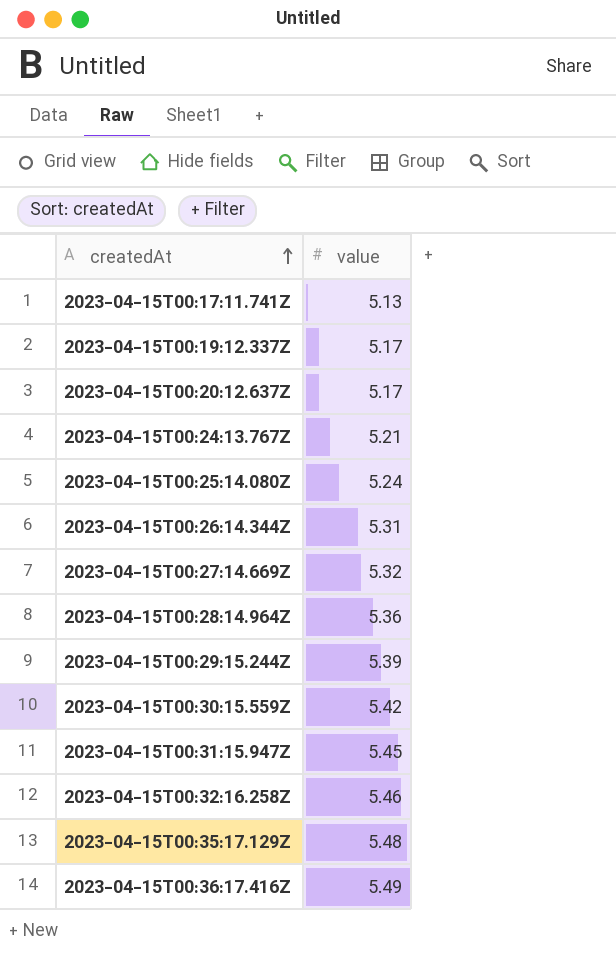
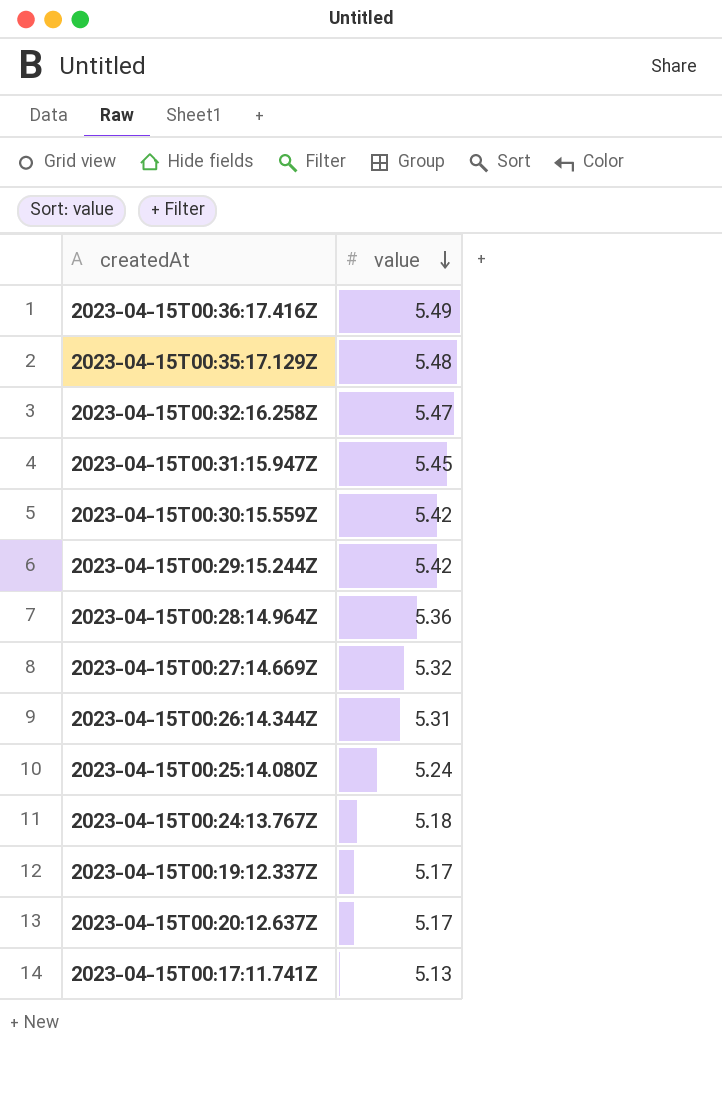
row order: createdAt ascending -> value descending
2023-04-15T00:32:16.258Z | value: 5.46 -> 5.47
2023-04-15T00:29:15.244Z | value: 5.39 -> 5.42
2023-04-15T00:24:13.767Z | value: 5.21 -> 5.18

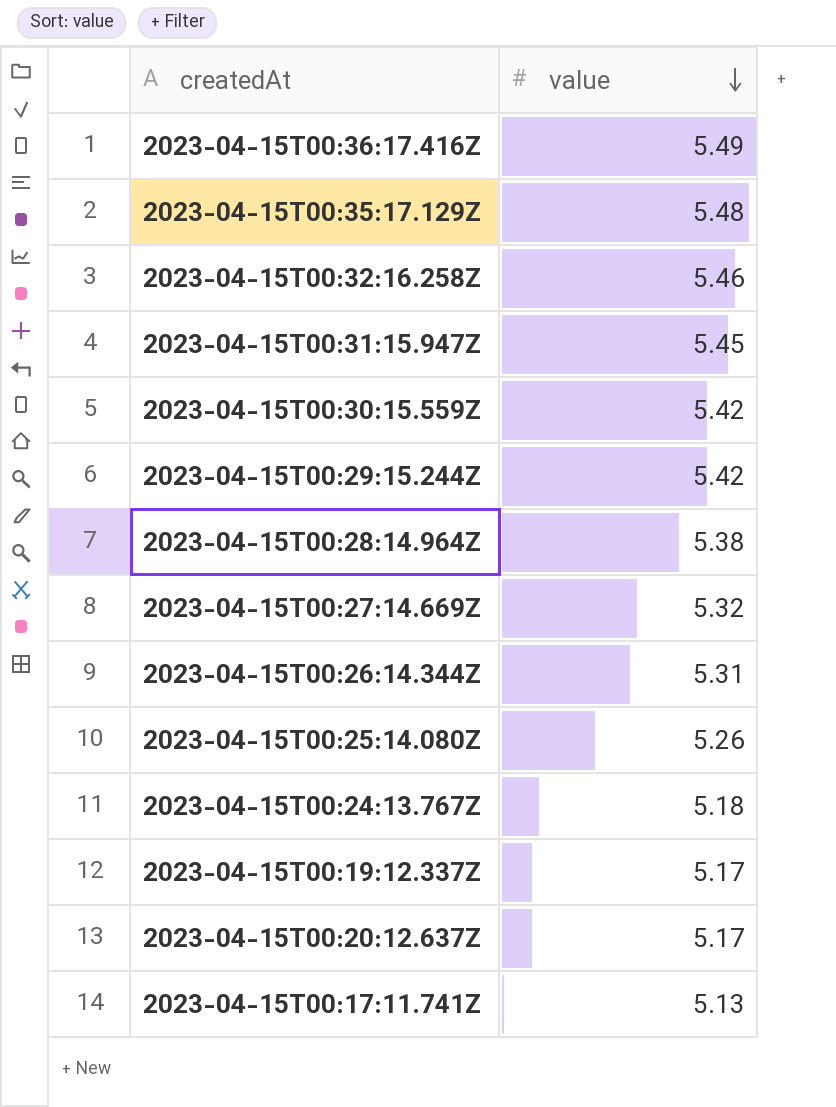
2023-04-15T00:32:16.258Z | value: 5.47 -> 5.46
2023-04-15T00:28:14.964Z | value: 5.36 -> 5.38
2023-04-15T00:25:14.080Z | value: 5.24 -> 5.26

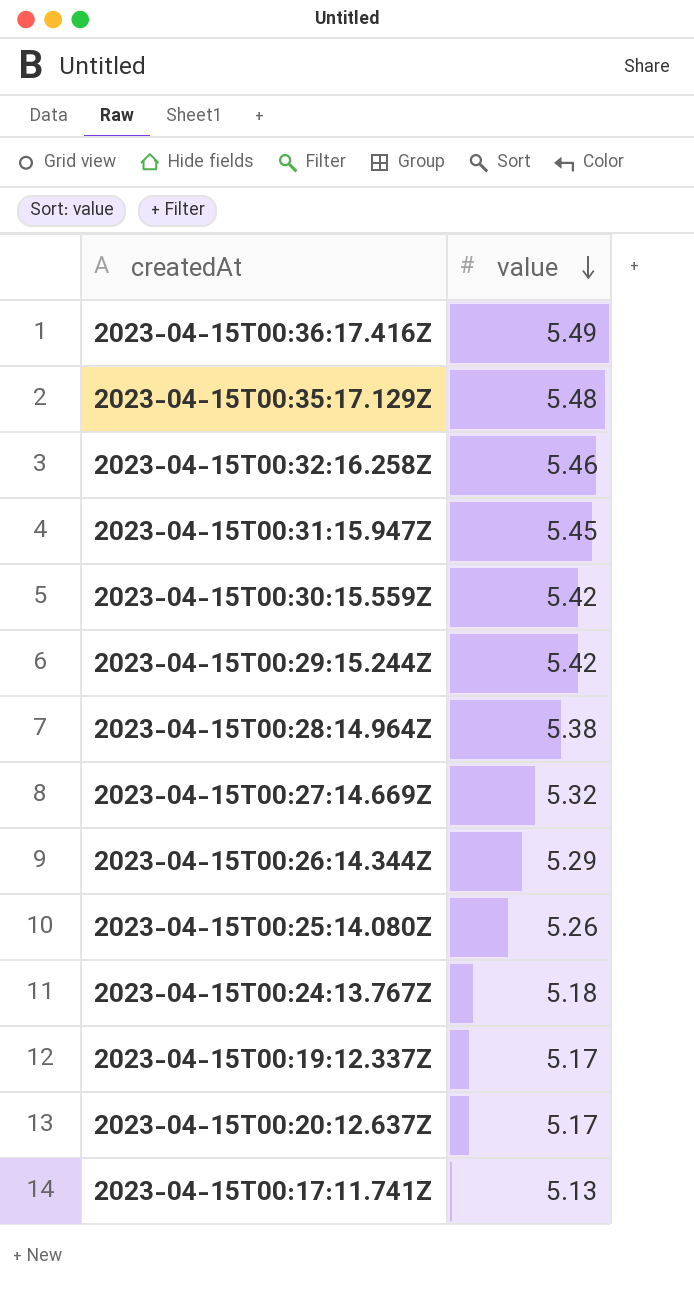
2023-04-15T00:26:14.344Z | value: 5.31 -> 5.29

